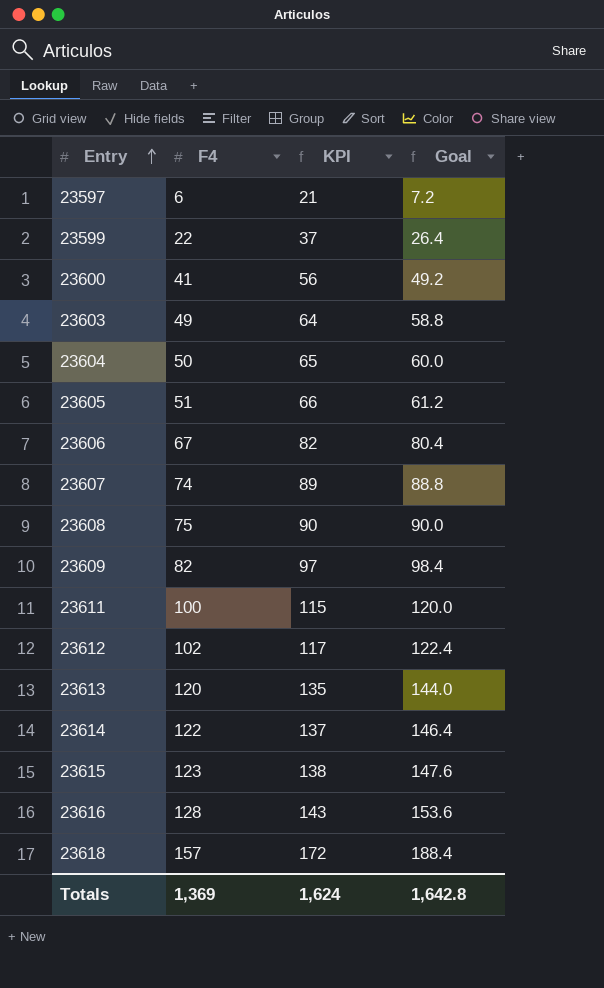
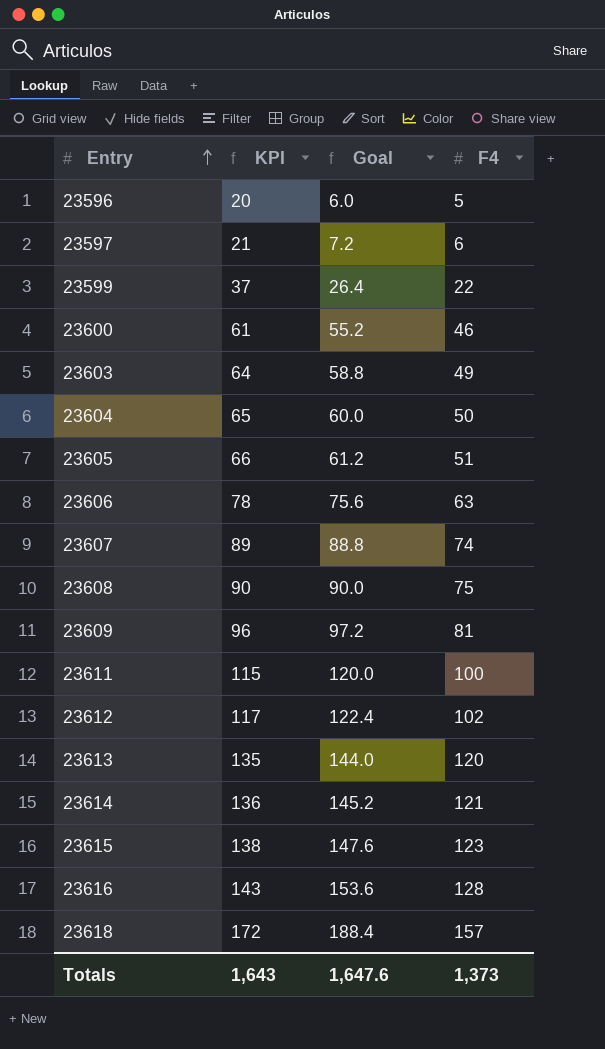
column F4 | position: 2 -> 4
row 23596: none -> 20 | 6.0 | 5
23600 | KPI: 56 -> 61
23600 | Goal: 49.2 -> 55.2
23600 | F4: 41 -> 46
23606 | KPI: 82 -> 78
23606 | Goal: 80.4 -> 75.6
23606 | F4: 67 -> 63
23609 | KPI: 97 -> 96
23609 | Goal: 98.4 -> 97.2
23609 | F4: 82 -> 81
23614 | KPI: 137 -> 136
23614 | Goal: 146.4 -> 145.2
23614 | F4: 122 -> 121
Totals | KPI: 1,624 -> 1,643
Totals | Goal: 1,642.8 -> 1,647.6
Totals | F4: 1,369 -> 1,373

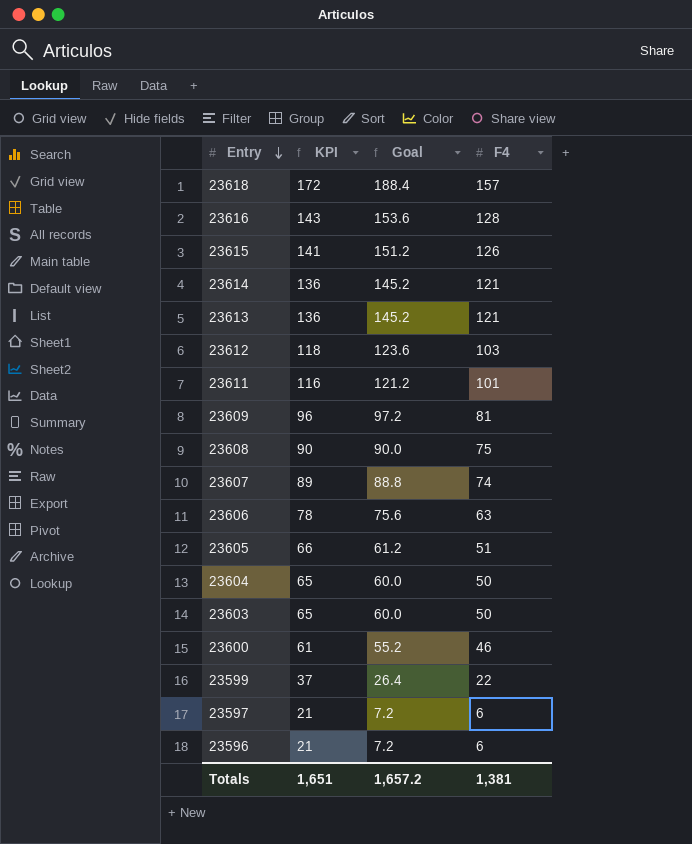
row order: Entry ascending -> Entry descending
23615 | KPI: 138 -> 141
23615 | Goal: 147.6 -> 151.2
23615 | F4: 123 -> 126
23613 | KPI: 135 -> 136
23613 | Goal: 144.0 -> 145.2
23613 | F4: 120 -> 121
23612 | KPI: 117 -> 118
23612 | Goal: 122.4 -> 123.6
23612 | F4: 102 -> 103
23611 | KPI: 115 -> 116
23611 | Goal: 120.0 -> 121.2
23611 | F4: 100 -> 101
23603 | KPI: 64 -> 65
23603 | Goal: 58.8 -> 60.0
23603 | F4: 49 -> 50
23596 | KPI: 20 -> 21
23596 | Goal: 6.0 -> 7.2
23596 | F4: 5 -> 6
Totals | KPI: 1,643 -> 1,651
Totals | Goal: 1,647.6 -> 1,657.2
Totals | F4: 1,373 -> 1,381

